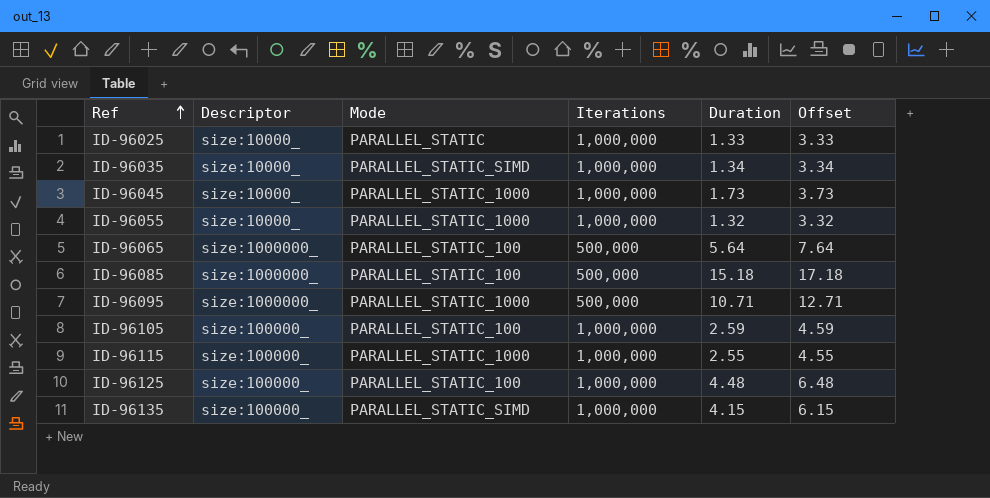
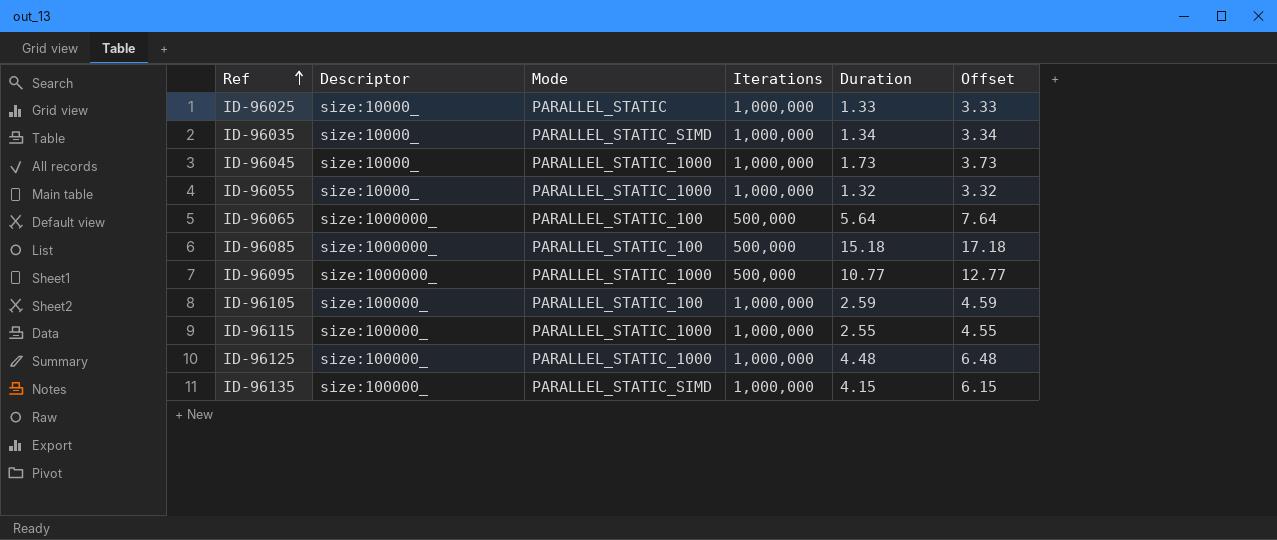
ID-96095 | Duration: 10.71 -> 10.77
ID-96095 | Offset: 12.71 -> 12.77
ID-96125 | Mode: PARALLEL_STATIC_100 -> PARALLEL_STATIC_1000

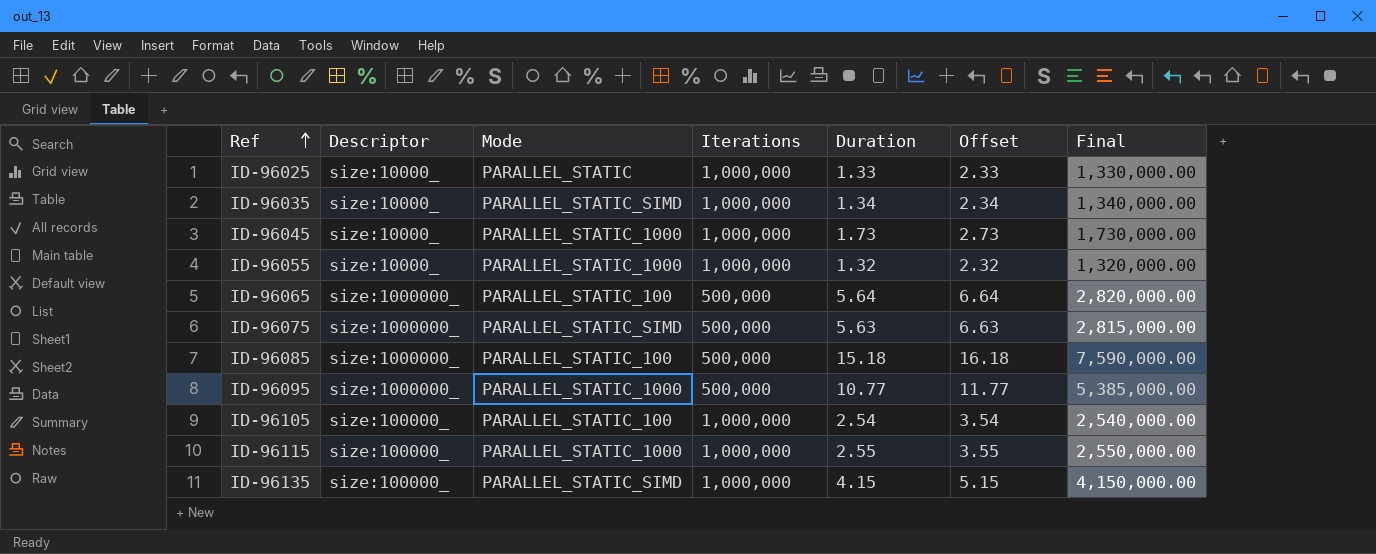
column Offset | formula: [Duration] + 2 -> [Duration] + 1
column Final | formula: none -> [Iterations] * [Duration]
row ID-96125: size:100000_ | PARALLEL_STATIC_1000 | 1,000,000 | 4.48 | 6.48 -> none
row ID-96075: none -> size:1000000_ | PARALLEL_STATIC_SIMD | 500,000 | 5.63 | 6.63 | 2,815,000.00
ID-96105 | Duration: 2.59 -> 2.54

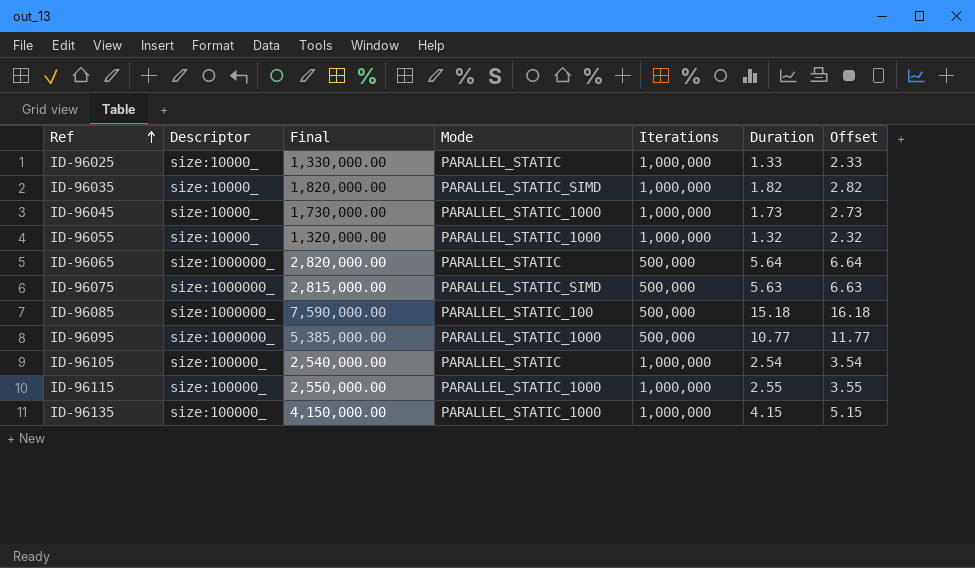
column Final | position: 7 -> 3
ID-96035 | Final: 1,340,000.00 -> 1,820,000.00
ID-96035 | Duration: 1.34 -> 1.82
ID-96035 | Offset: 2.34 -> 2.82
ID-96065 | Mode: PARALLEL_STATIC_100 -> PARALLEL_STATIC
ID-96105 | Mode: PARALLEL_STATIC_100 -> PARALLEL_STATIC
ID-96135 | Mode: PARALLEL_STATIC_SIMD -> PARALLEL_STATIC_1000

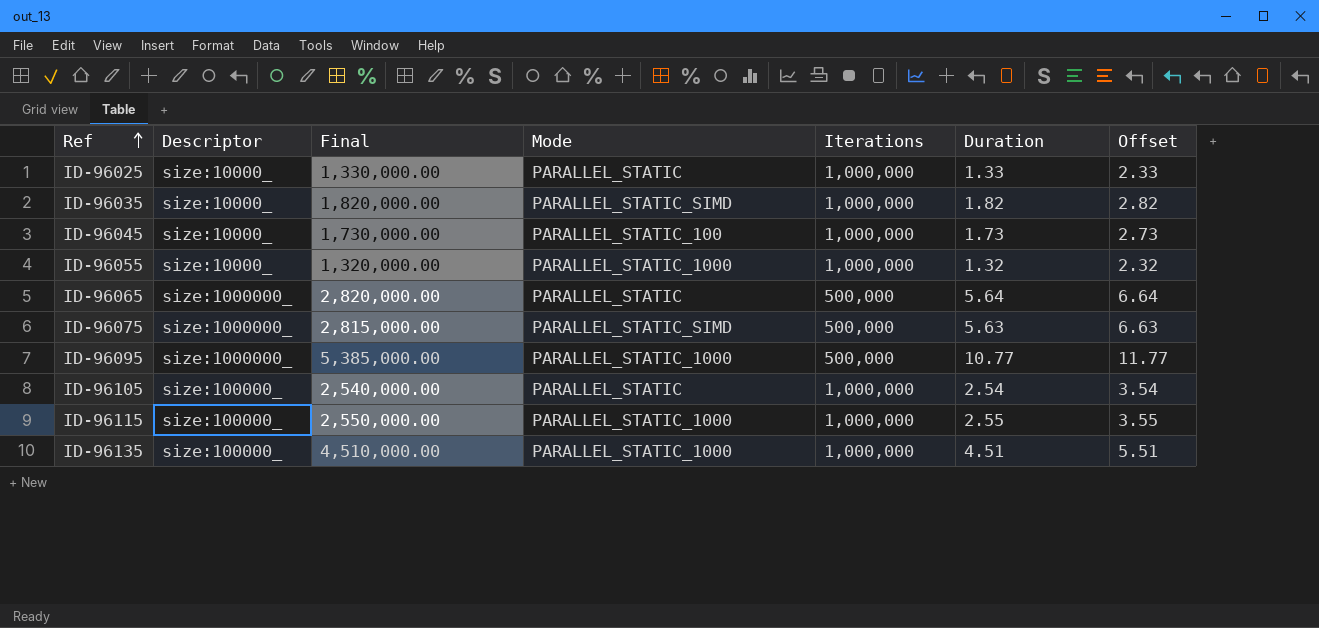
row ID-96085: size:1000000_ | 7,590,000.00 | PARALLEL_STATIC_100 | 500,000 | 15.18 | 16.18 -> none
ID-96045 | Mode: PARALLEL_STATIC_1000 -> PARALLEL_STATIC_100
ID-96135 | Final: 4,150,000.00 -> 4,510,000.00
ID-96135 | Duration: 4.15 -> 4.51
ID-96135 | Offset: 5.15 -> 5.51

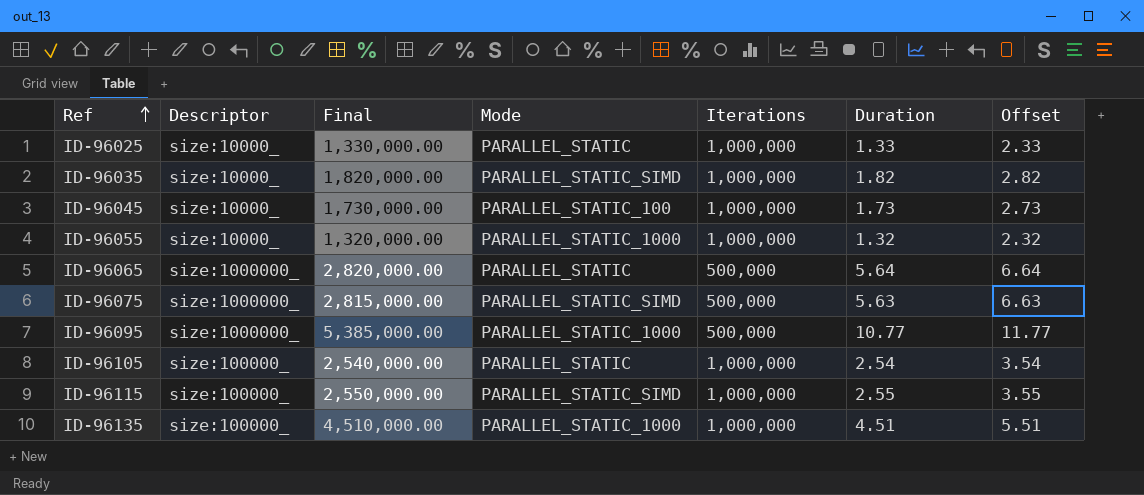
ID-96115 | Mode: PARALLEL_STATIC_1000 -> PARALLEL_STATIC_SIMD

